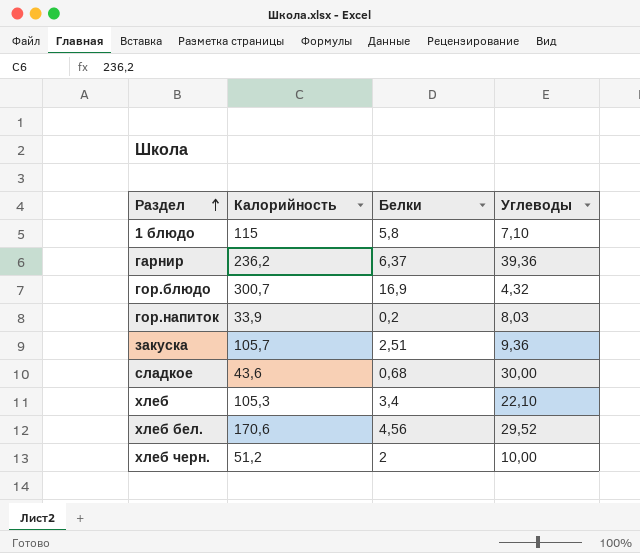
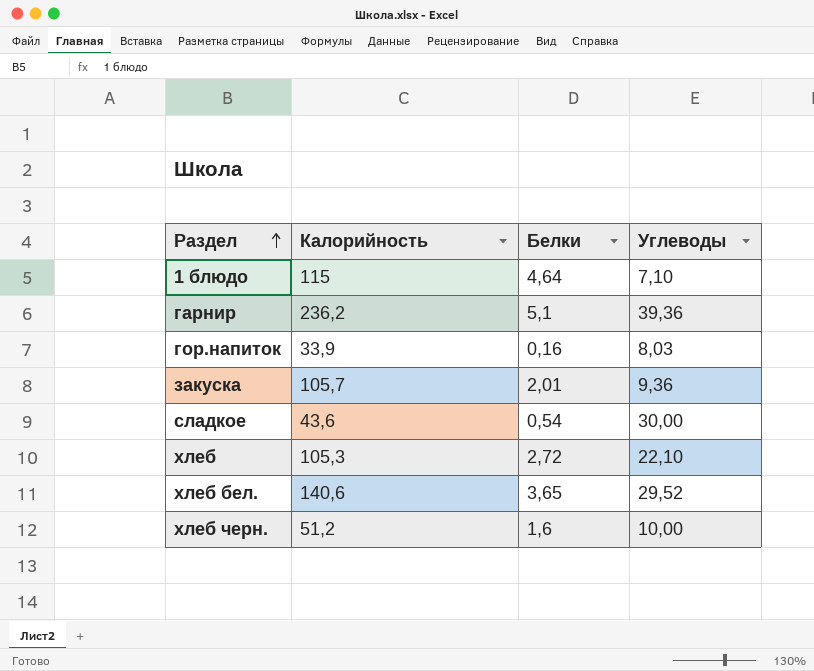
row гор.блюдо: 300,7 | 16,9 | 4,32 -> none
1 блюдо | Белки: 5,8 -> 4,64
гарнир | Белки: 6,37 -> 5,1
гор.напиток | Белки: 0,2 -> 0,16
закуска | Белки: 2,51 -> 2,01
сладкое | Белки: 0,68 -> 0,54
хлеб | Белки: 3,4 -> 2,72
хлеб бел. | Калорийность: 170,6 -> 140,6
хлеб бел. | Белки: 4,56 -> 3,65
хлеб черн. | Белки: 2 -> 1,6

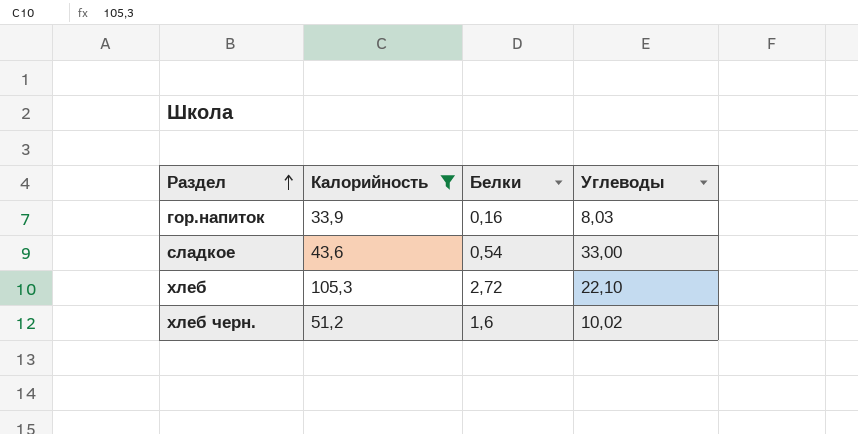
filter: none -> Калорийность <= 105,3
сладкое | Углеводы: 30,00 -> 33,00
хлеб черн. | Углеводы: 10,00 -> 10,02

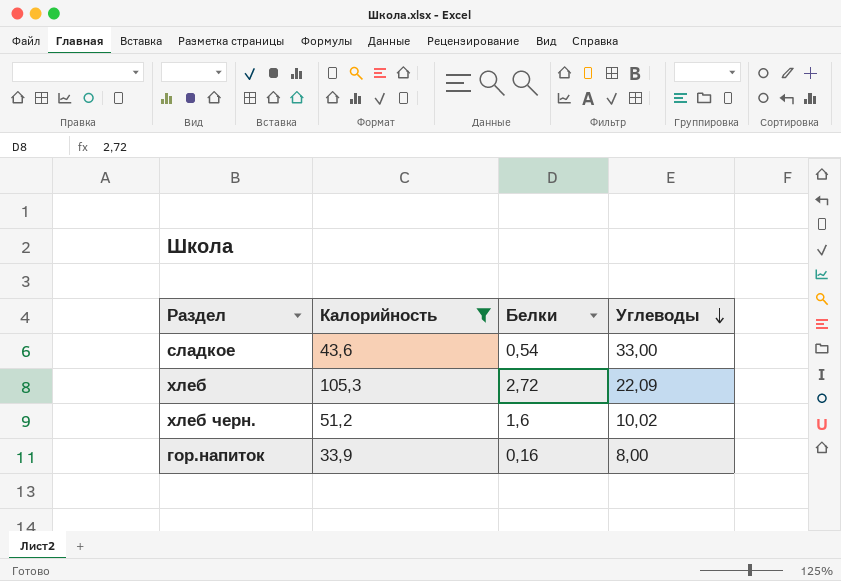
row order: Раздел ascending -> Углеводы descending
хлеб | Углеводы: 22,10 -> 22,09
гор.напиток | Углеводы: 8,03 -> 8,00

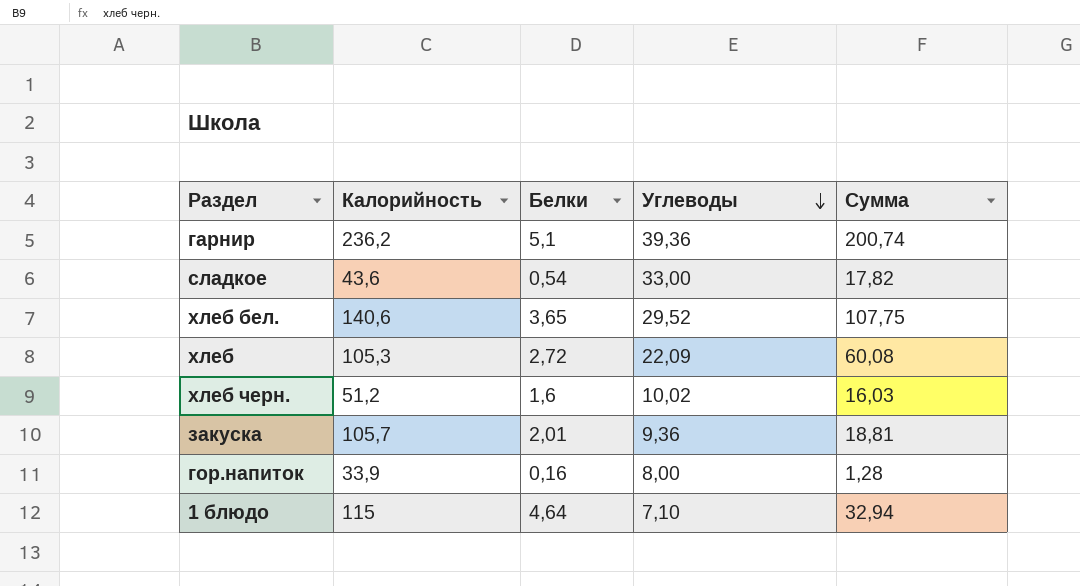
filter: Калорийность <= 105,3 -> none
column Сумма | formula: none -> [Белки] * [Углеводы]

